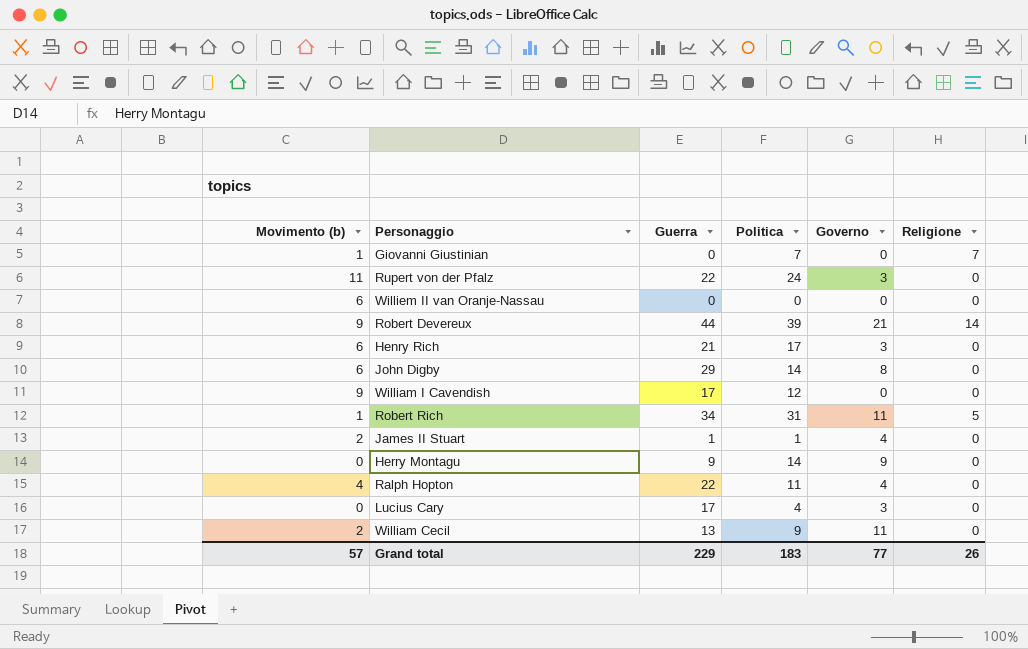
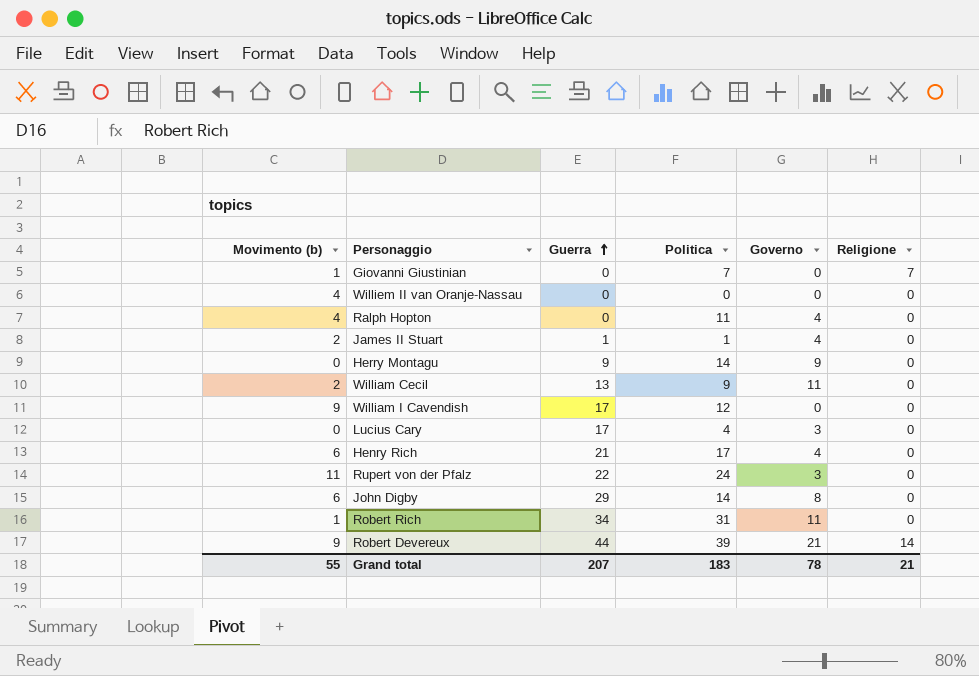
row order: none -> Guerra ascending
Williem II van Oranje-Nassau | Movimento (b): 6 -> 4
Ralph Hopton | Guerra: 22 -> 0
Henry Rich | Governo: 3 -> 4
Robert Rich | Religione: 5 -> 0
Grand total | Movimento (b): 57 -> 55
Grand total | Guerra: 229 -> 207
Grand total | Governo: 77 -> 78
Grand total | Religione: 26 -> 21

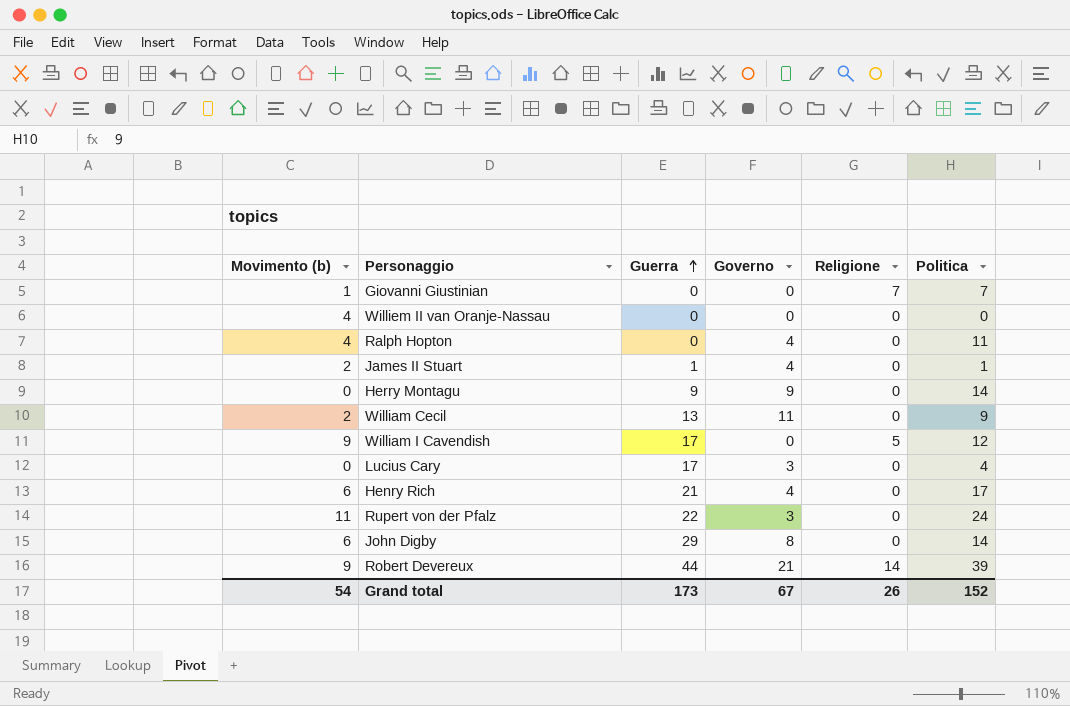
column Politica | position: 4 -> 6
row Robert Rich: 1 | 34 | 31 | 11 | 0 -> none
William I Cavendish | Religione: 0 -> 5
Grand total | Movimento (b): 55 -> 54
Grand total | Guerra: 207 -> 173
Grand total | Governo: 78 -> 67
Grand total | Religione: 21 -> 26
Grand total | Politica: 183 -> 152

